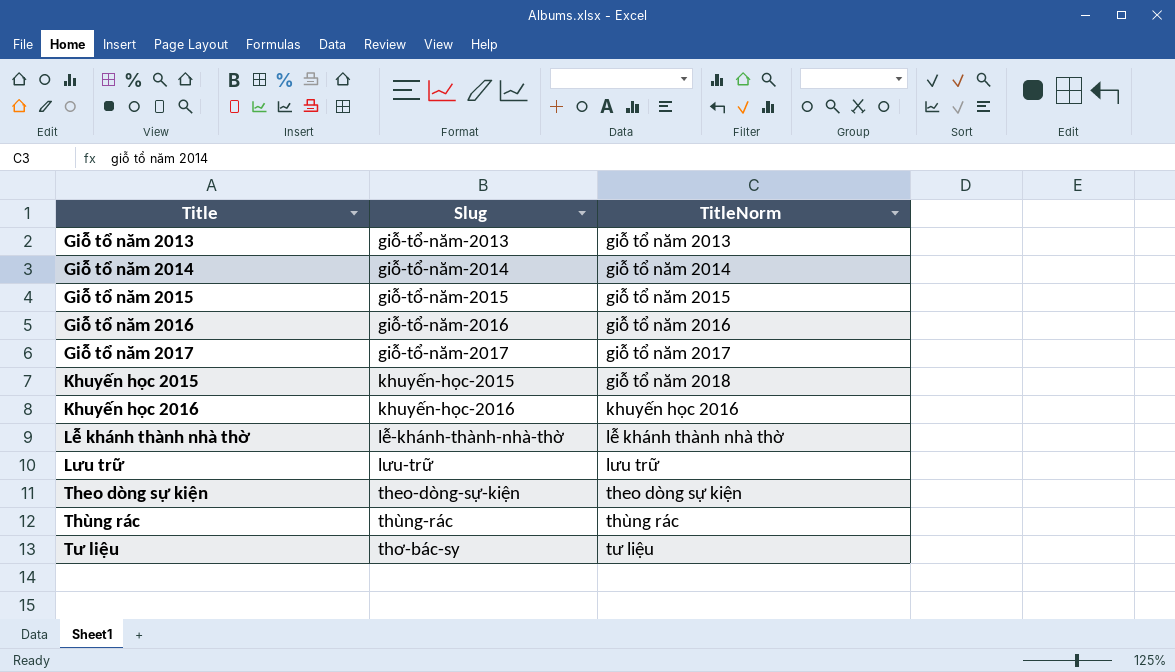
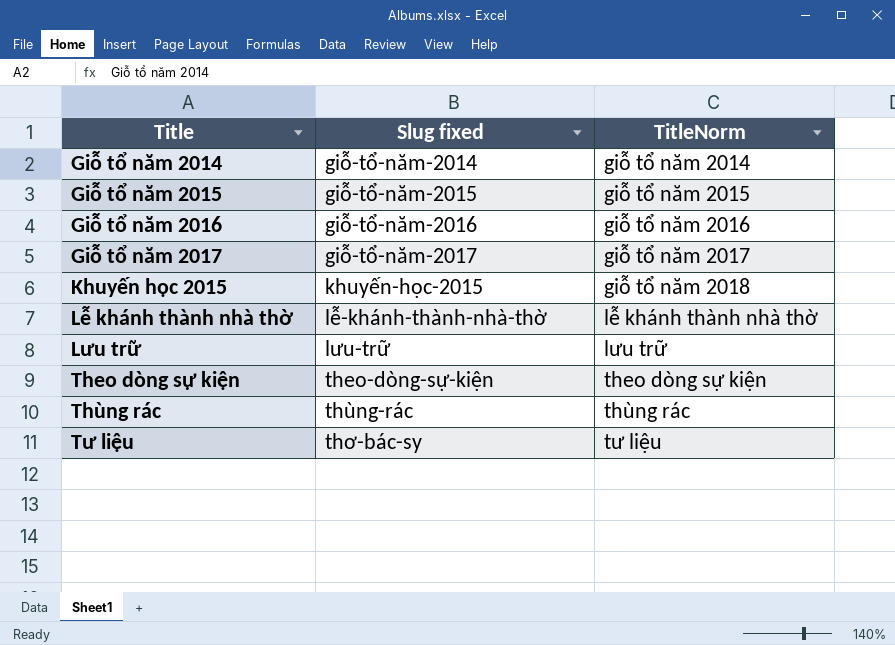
column name: Slug -> Slug fixed
row Giỗ tổ năm 2013: giỗ-tổ-năm-2013 | giỗ tổ năm 2013 -> none
row Khuyến học 2016: khuyến-học-2016 | khuyến học 2016 -> none

